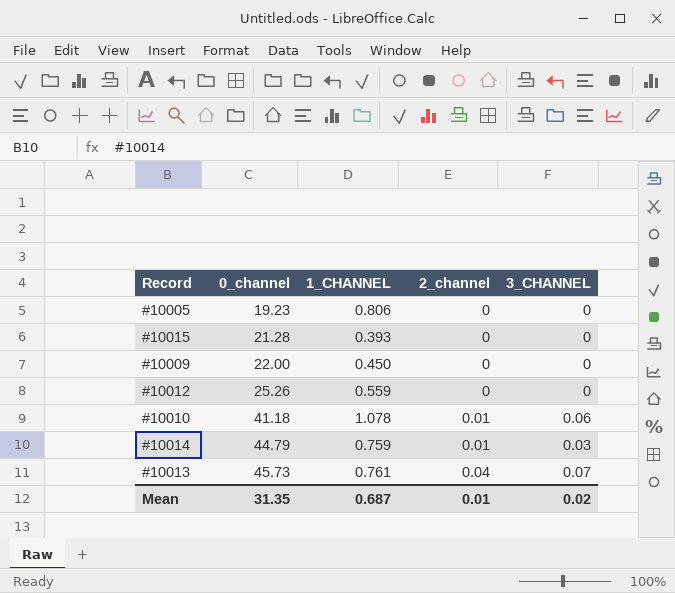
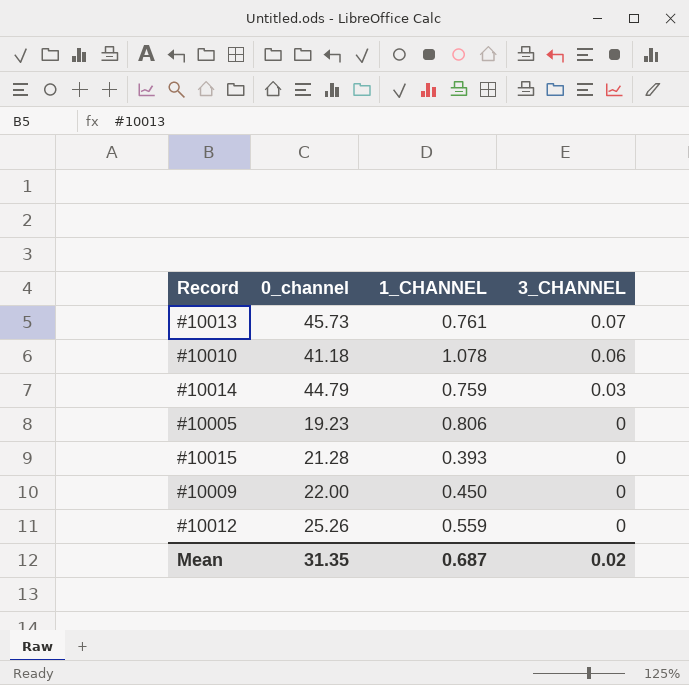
row order: 0_channel ascending -> 3_CHANNEL descending
column 2_channel | position: 4 -> none

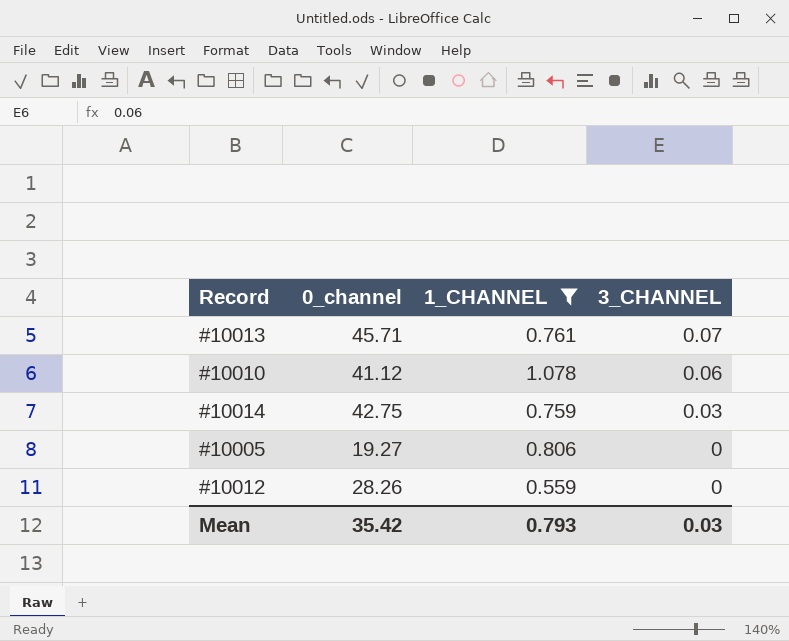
filter: none -> 1_CHANNEL >= 0.559
#10013 | 0_channel: 45.73 -> 45.71
#10010 | 0_channel: 41.18 -> 41.12
#10014 | 0_channel: 44.79 -> 42.75
#10005 | 0_channel: 19.23 -> 19.27
#10012 | 0_channel: 25.26 -> 28.26
Mean | 0_channel: 31.35 -> 35.42
Mean | 1_CHANNEL: 0.687 -> 0.793
Mean | 3_CHANNEL: 0.02 -> 0.03

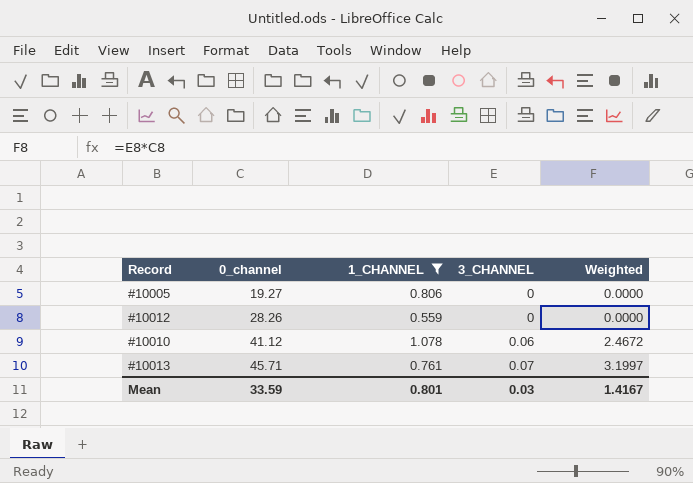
row order: 3_CHANNEL descending -> 0_channel ascending
column Weighted | formula: none -> [0_channel] * [3_CHANNEL]
row #10014: 42.75 | 0.759 | 0.03 -> none
Mean | 0_channel: 35.42 -> 33.59
Mean | 1_CHANNEL: 0.793 -> 0.801

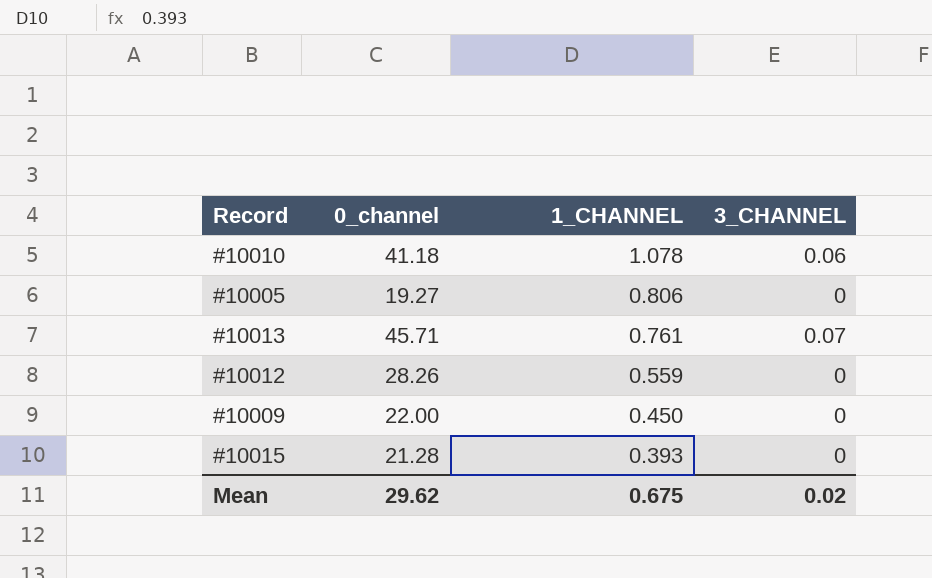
filter: 1_CHANNEL >= 0.559 -> none
row order: 0_channel ascending -> 1_CHANNEL descending
column Weighted | formula: [0_channel] * [3_CHANNEL] -> none
#10010 | 0_channel: 41.12 -> 41.18
Mean | 0_channel: 33.59 -> 29.62
Mean | 1_CHANNEL: 0.801 -> 0.675
Mean | 3_CHANNEL: 0.03 -> 0.02

